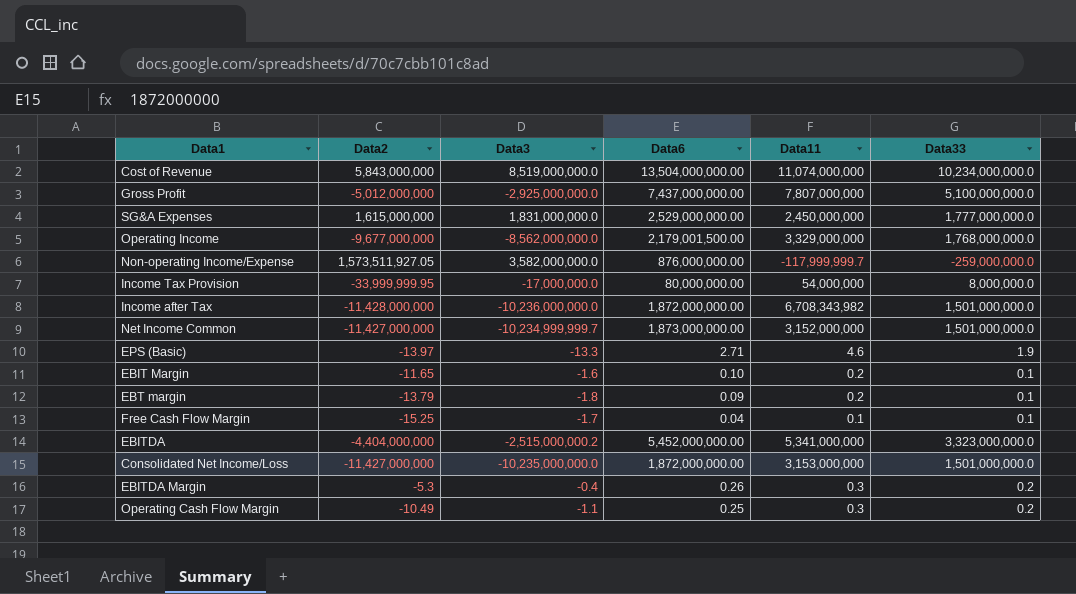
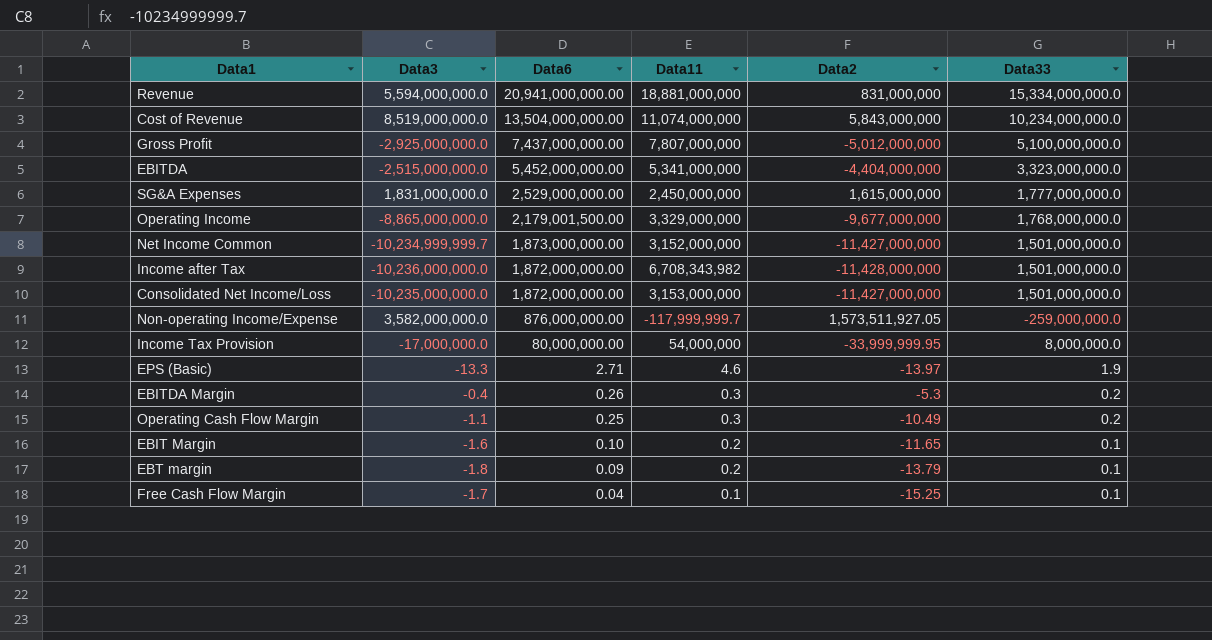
row order: none -> Data6 descending
column Data2 | position: 2 -> 5
row Revenue: none -> 5,594,000,000.0 | 20,941,000,000.00 | 18,881,000,000 | 831,000,000 | 15,334,000,000.0
EBITDA | Data3: -2,515,000,000.2 -> -2,515,000,000.0
Operating Income | Data3: -8,562,000,000.0 -> -8,865,000,000.0

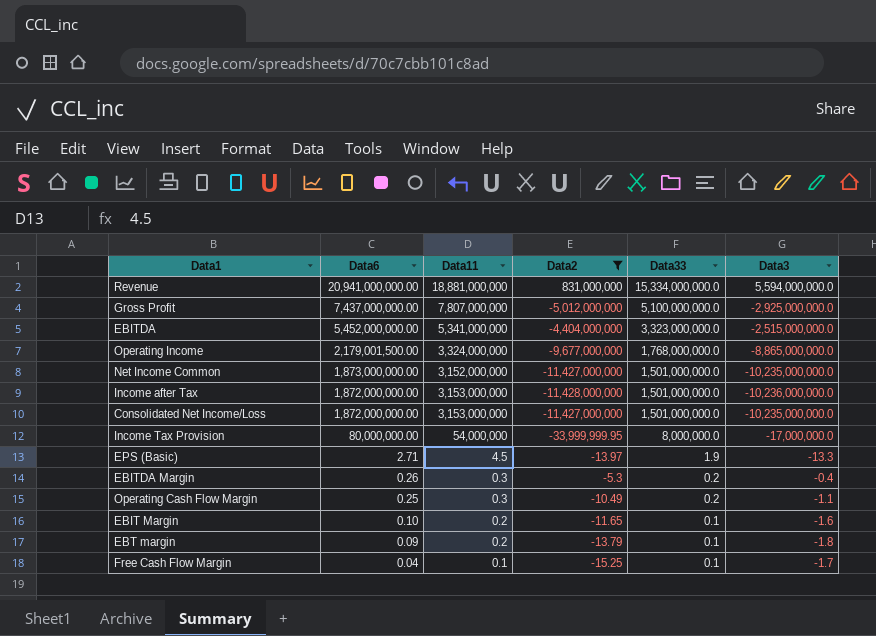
filter: none -> Data2 <= 831,000,000
column Data3 | position: 2 -> 6
Operating Income | Data11: 3,329,000,000 -> 3,324,000,000
Net Income Common | Data3: -10,234,999,999.7 -> -10,235,000,000.0
Income after Tax | Data11: 6,708,343,982 -> 3,153,000,000
EPS (Basic) | Data11: 4.6 -> 4.5

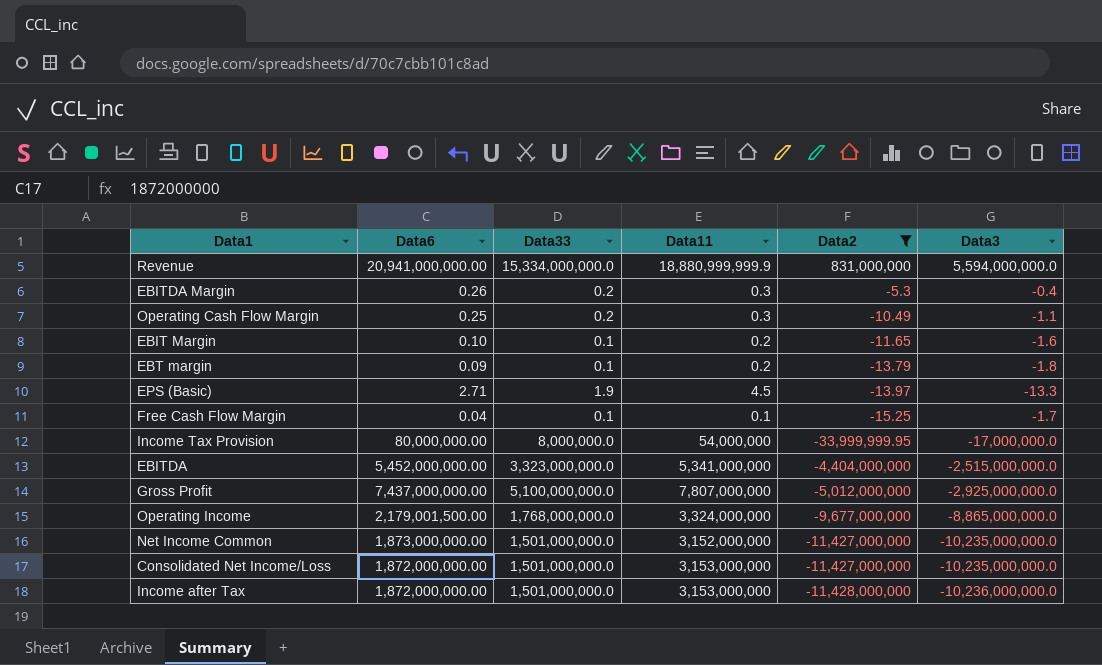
row order: Data6 descending -> Data2 descending
column Data33 | position: 5 -> 3
Revenue | Data11: 18,881,000,000 -> 18,880,999,999.9

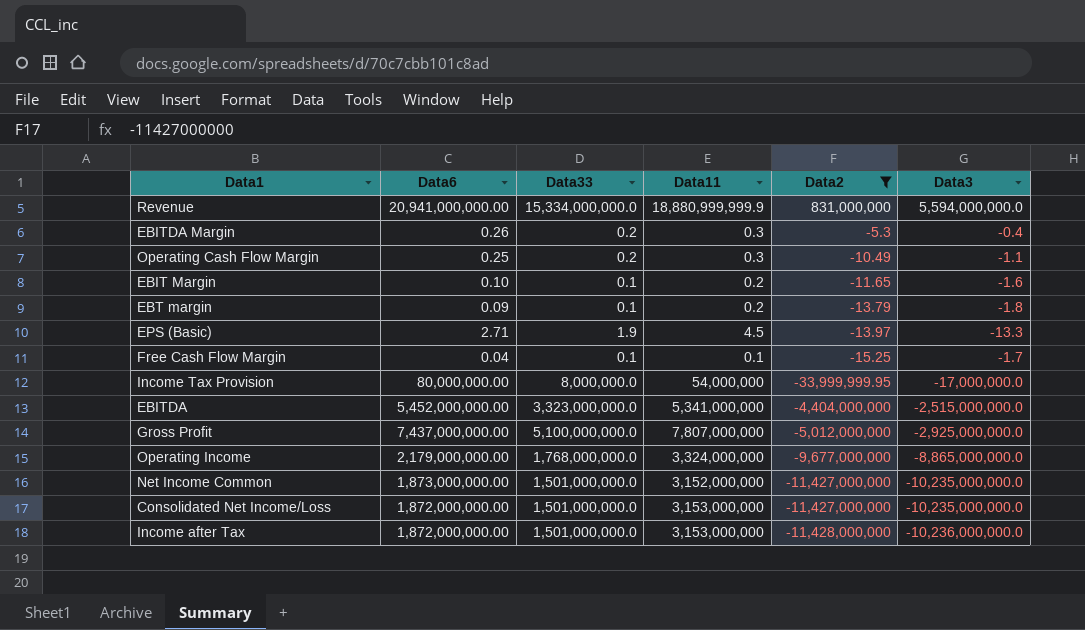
Operating Income | Data6: 2,179,001,500.00 -> 2,179,000,000.00

